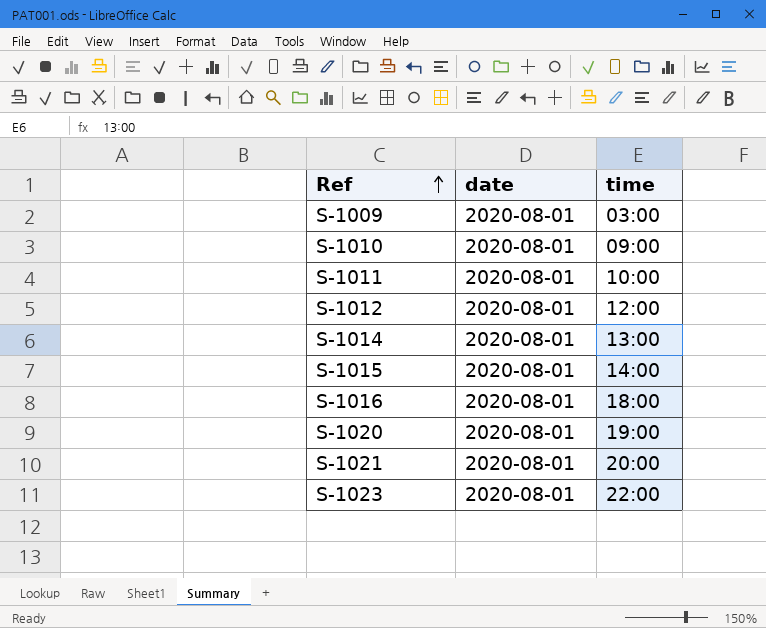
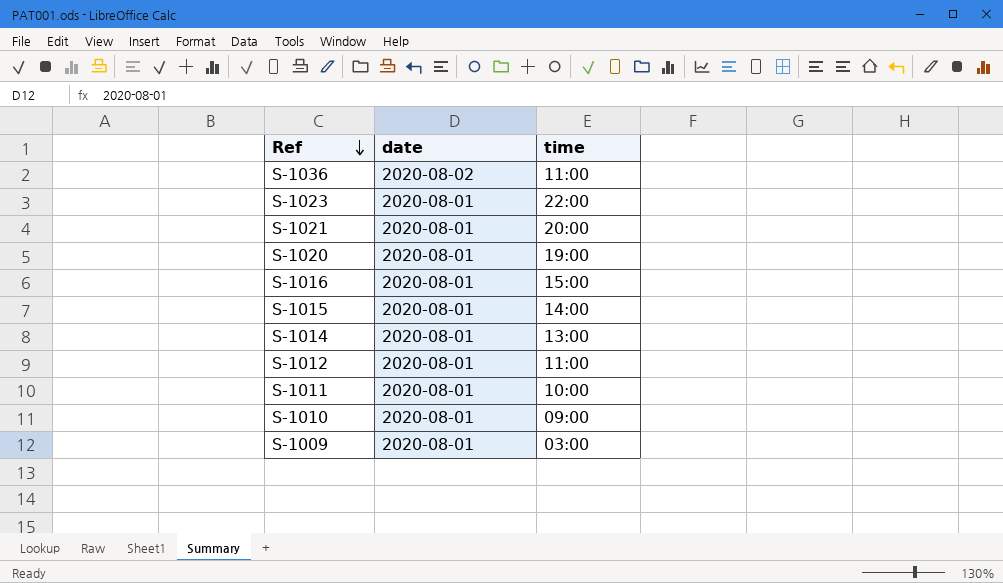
row order: Ref ascending -> Ref descending
row S-1036: none -> 2020-08-02 | 11:00
S-1016 | time: 18:00 -> 15:00
S-1012 | time: 12:00 -> 11:00

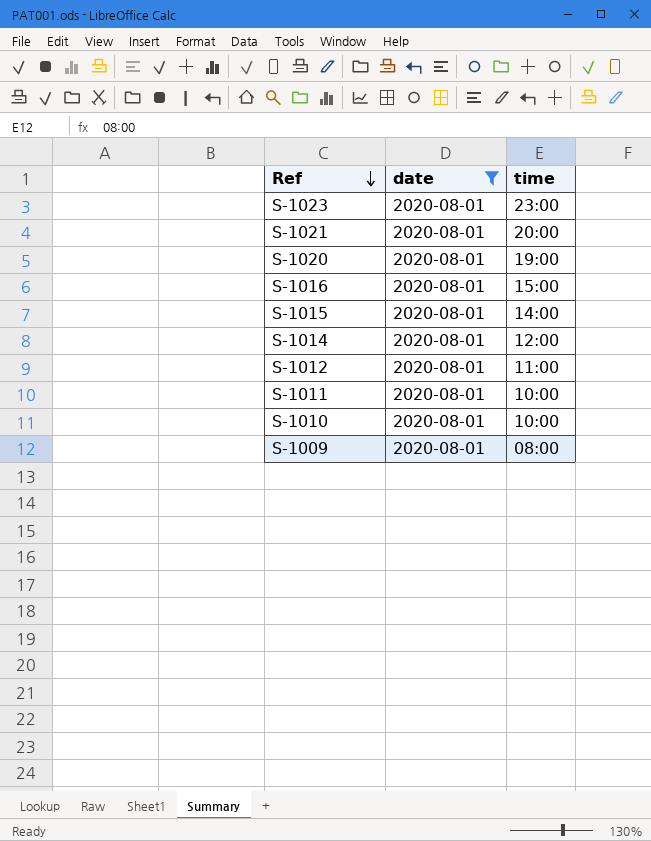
filter: none -> date = 2020-08-01
S-1023 | time: 22:00 -> 23:00
S-1014 | time: 13:00 -> 12:00
S-1010 | time: 09:00 -> 10:00
S-1009 | time: 03:00 -> 08:00

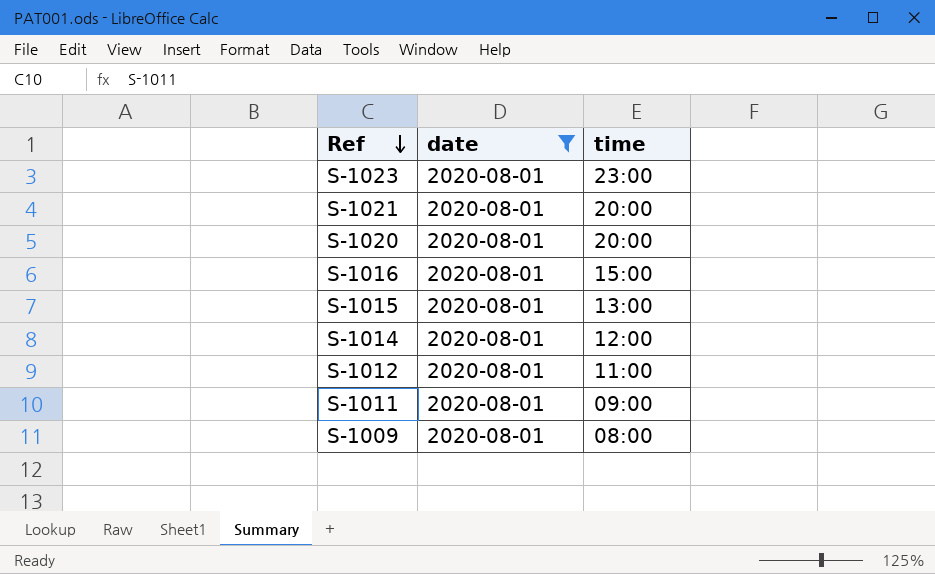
row S-1010: 2020-08-01 | 10:00 -> none
S-1020 | time: 19:00 -> 20:00
S-1015 | time: 14:00 -> 13:00
S-1011 | time: 10:00 -> 09:00

